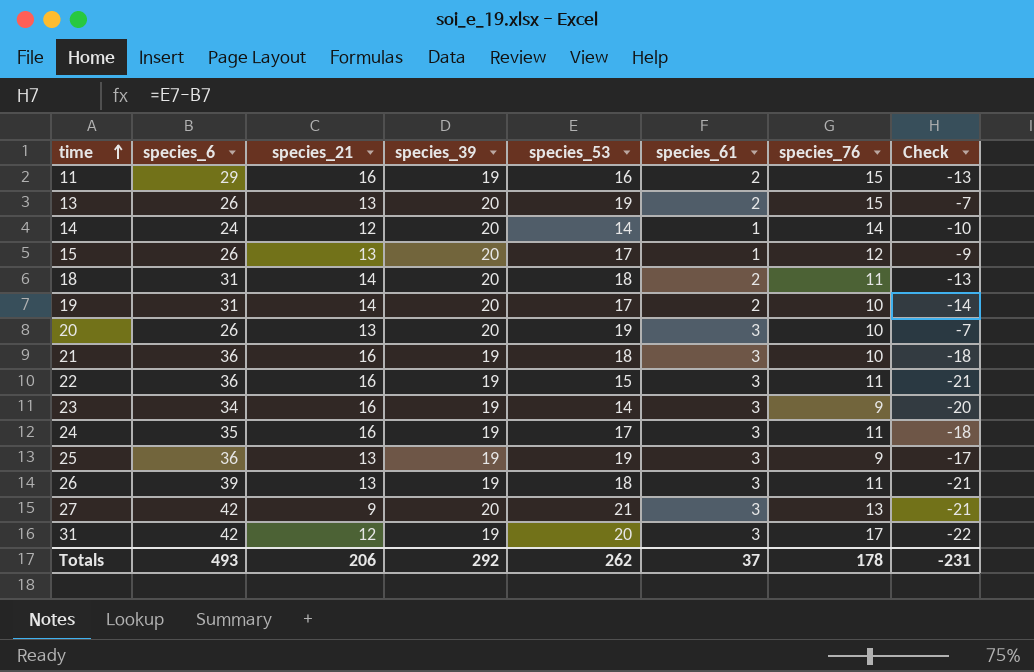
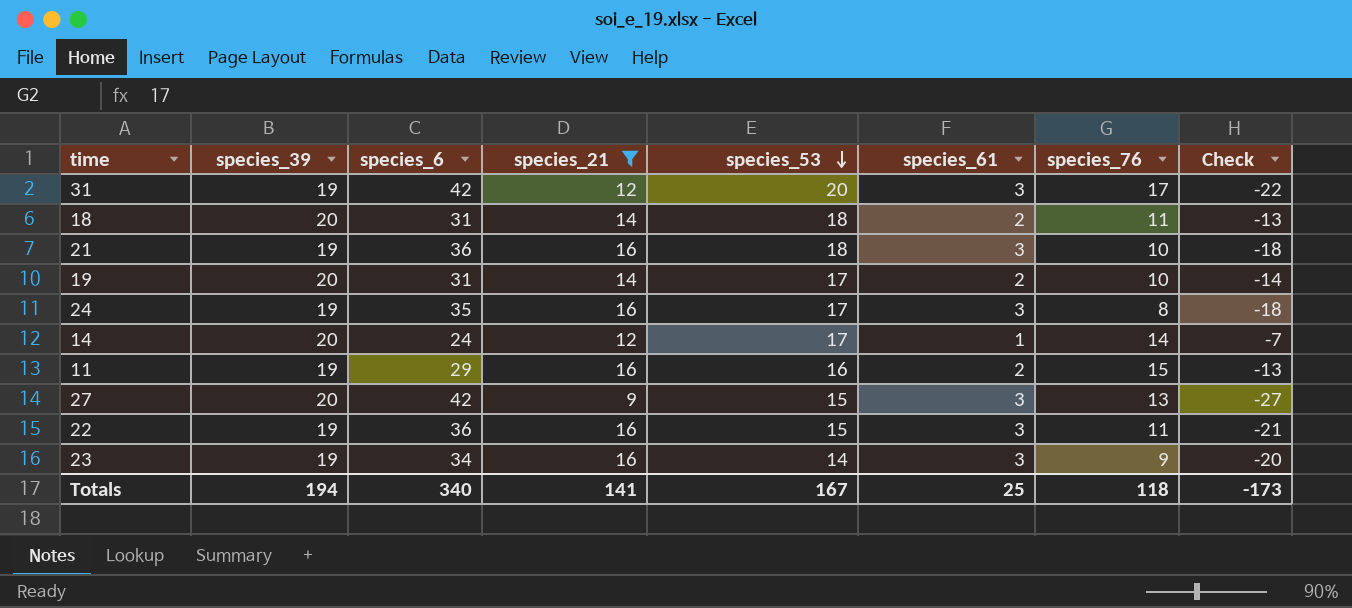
filter: none -> species_21 != 13
row order: time ascending -> species_53 descending
column species_39 | position: 4 -> 2
24 | species_76: 11 -> 8
14 | species_53: 14 -> 17
14 | Check: -10 -> -7
27 | species_53: 21 -> 15
27 | Check: -21 -> -27
Totals | species_39: 292 -> 194
Totals | species_6: 493 -> 340
Totals | species_21: 206 -> 141
Totals | species_53: 262 -> 167
Totals | species_61: 37 -> 25
Totals | species_76: 178 -> 118
Totals | Check: -231 -> -173

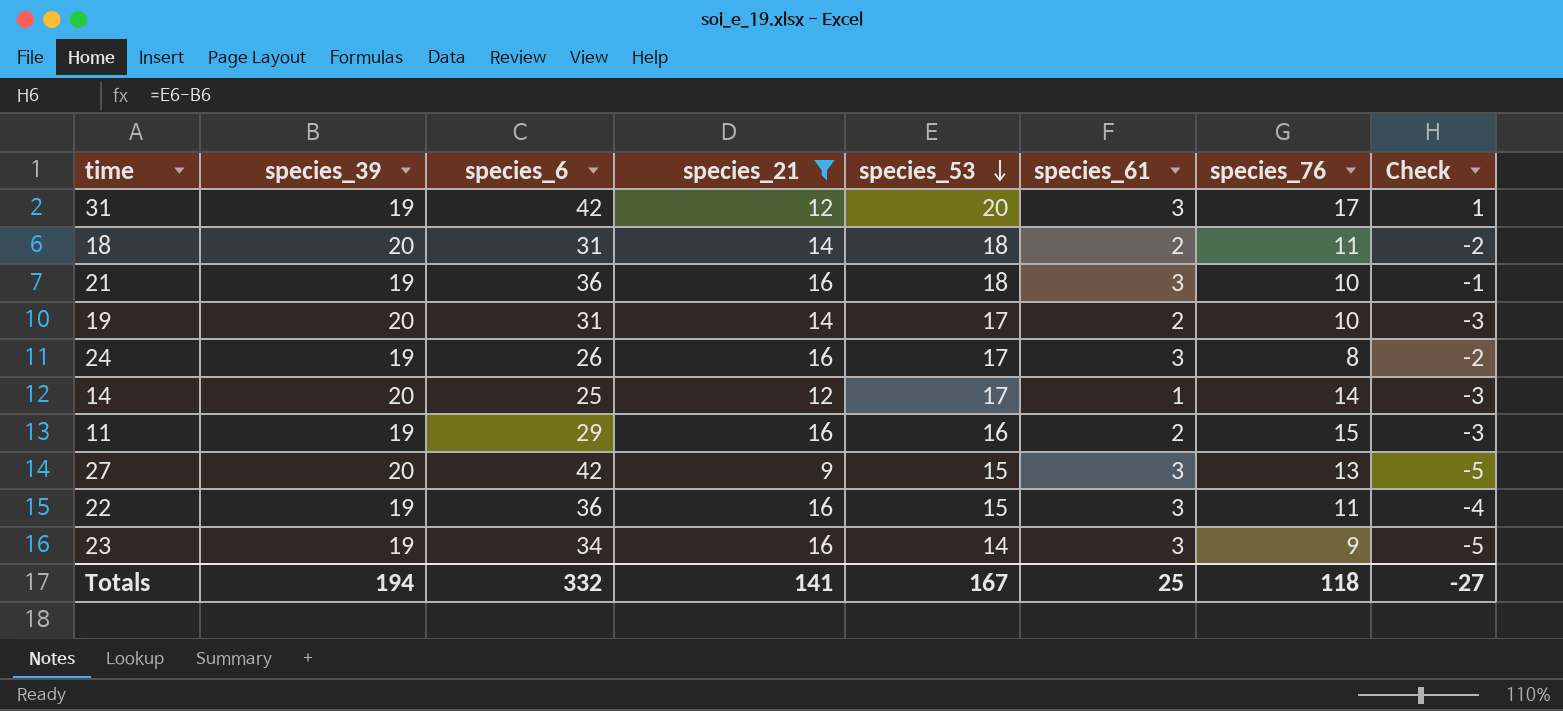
column Check | formula: [species_53] - [species_6] -> [species_53] - [species_39]
24 | species_6: 35 -> 26
14 | species_6: 24 -> 25
Totals | species_6: 340 -> 332
Totals | Check: -173 -> -27

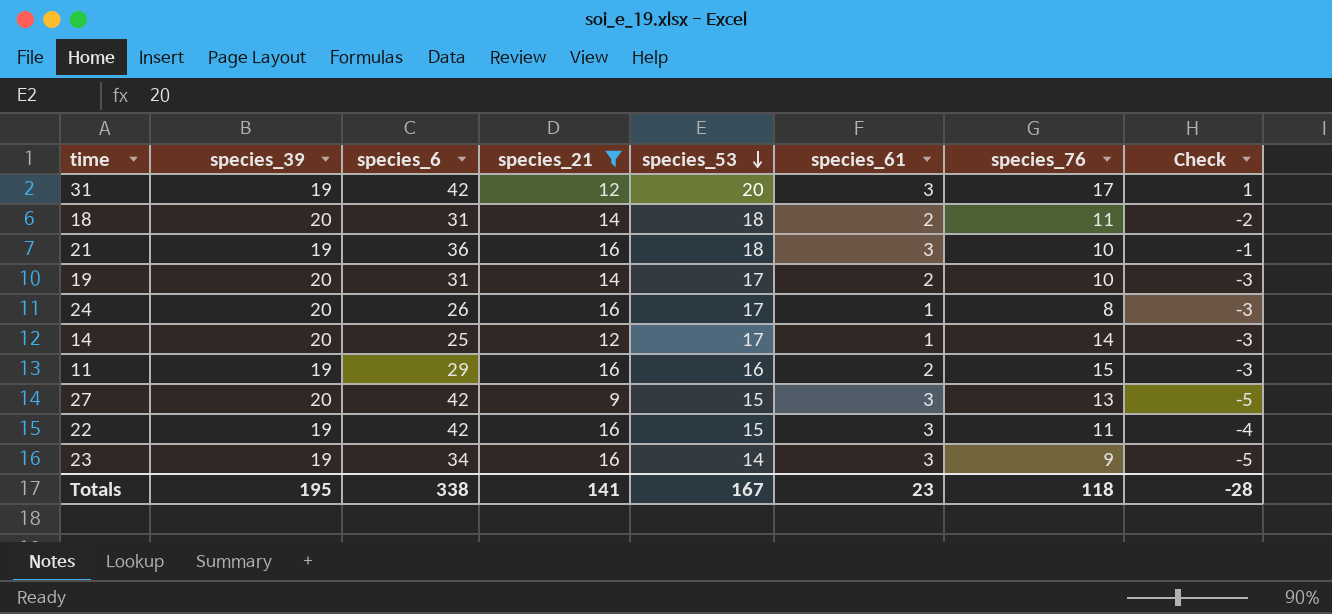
24 | species_39: 19 -> 20
24 | species_61: 3 -> 1
24 | Check: -2 -> -3
22 | species_6: 36 -> 42
Totals | species_39: 194 -> 195
Totals | species_6: 332 -> 338
Totals | species_61: 25 -> 23
Totals | Check: -27 -> -28

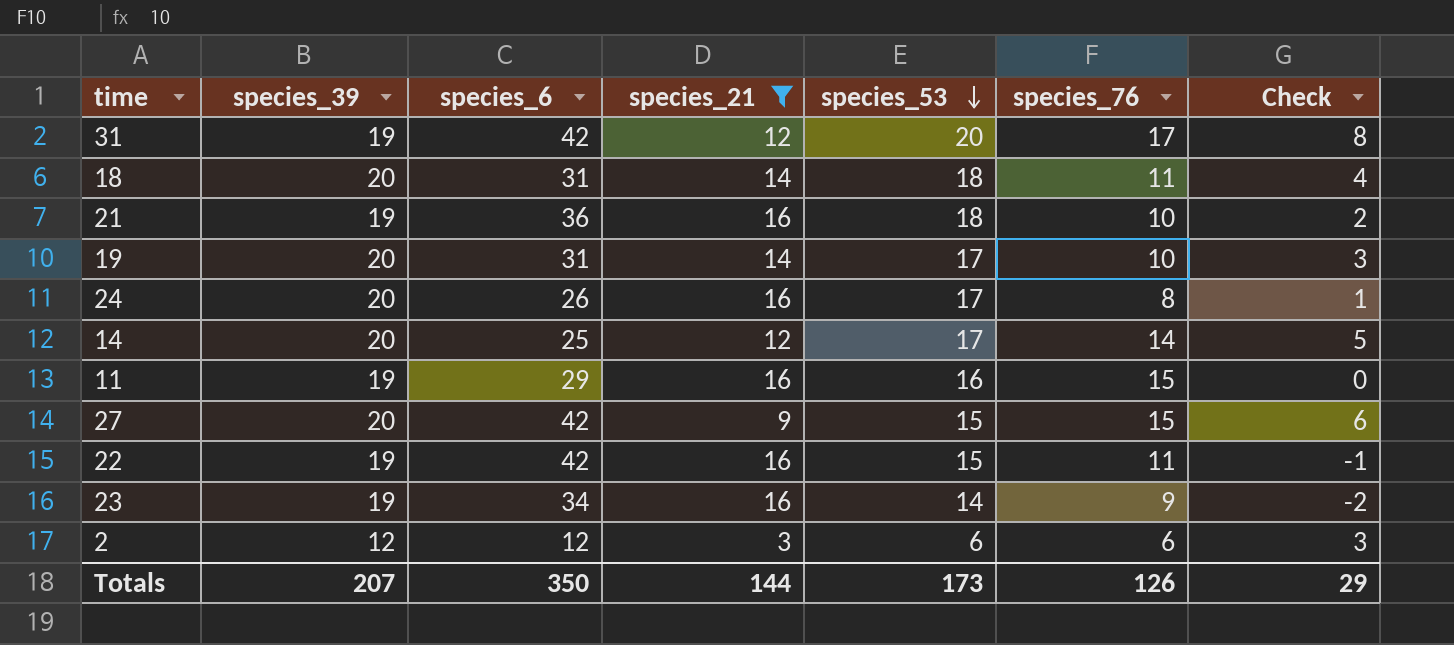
column species_61 | position: 6 -> none
column Check | formula: [species_53] - [species_39] -> [species_53] - [species_21]
27 | species_76: 13 -> 15
row 2: none -> 12 | 12 | 3 | 6 | 6 | 3
Totals | species_39: 195 -> 207
Totals | species_6: 338 -> 350
Totals | species_21: 141 -> 144
Totals | species_53: 167 -> 173
Totals | species_76: 118 -> 126
Totals | Check: -28 -> 29

